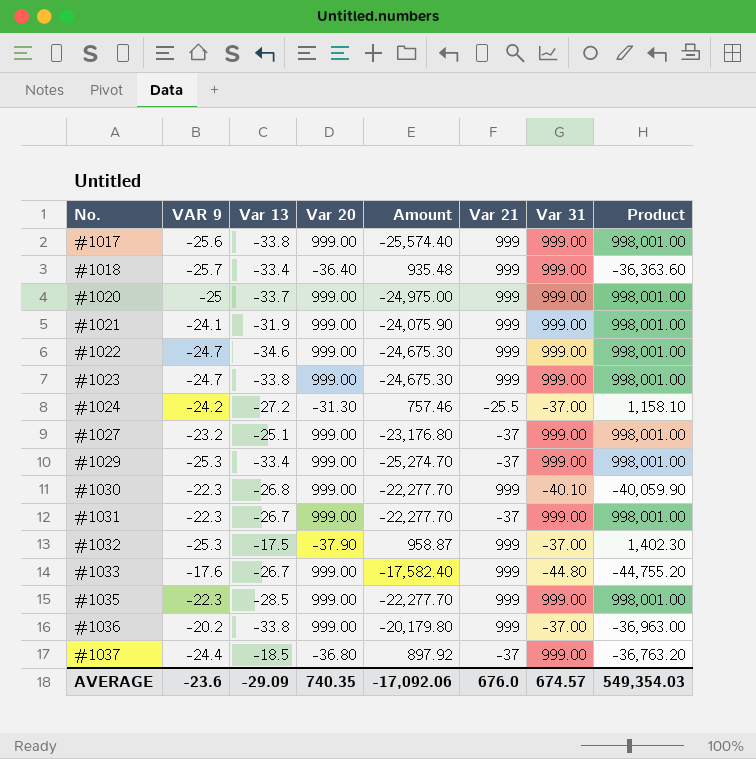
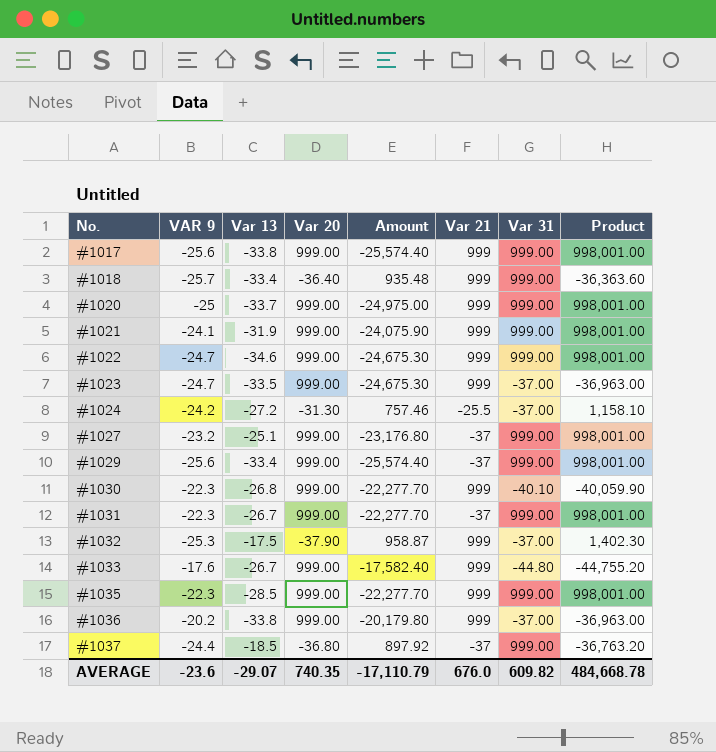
#1023 | Var 13: -33.8 -> -33.5
#1023 | Var 31: 999.00 -> -37.00
#1023 | Product: 998,001.00 -> -36,963.00
#1029 | VAR 9: -25.3 -> -25.6
#1029 | Amount: -25,274.70 -> -25,574.40
AVERAGE | Var 13: -29.09 -> -29.07
AVERAGE | Amount: -17,092.06 -> -17,110.79
AVERAGE | Var 31: 674.57 -> 609.82
AVERAGE | Product: 549,354.03 -> 484,668.78

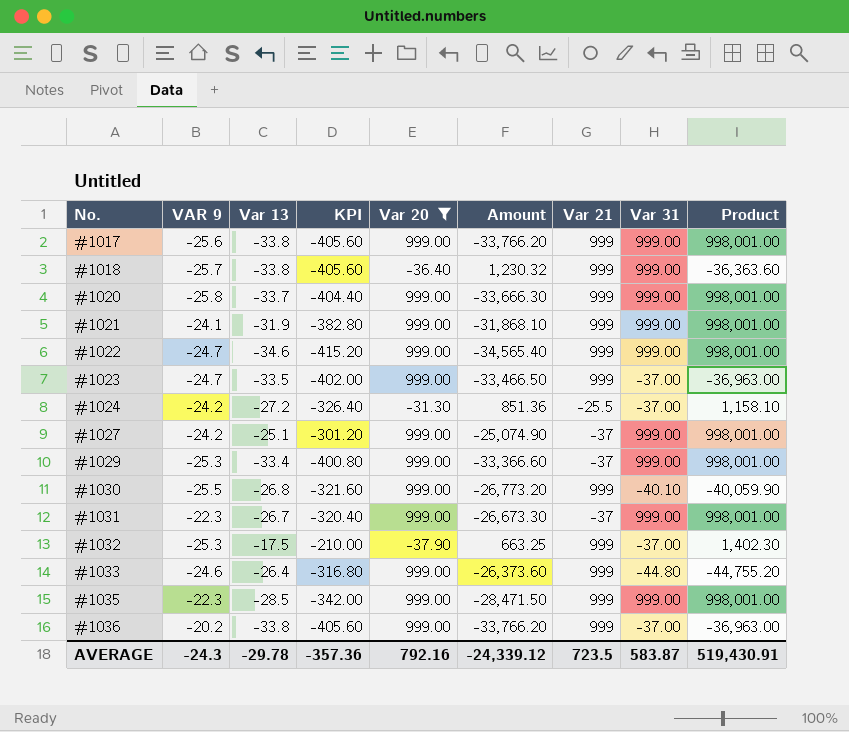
filter: none -> Var 20 != -36.80
column KPI | formula: none -> [Var 13] * 12
column Amount | formula: [VAR 9] * [Var 20] -> [Var 13] * [Var 20]
#1018 | Var 13: -33.4 -> -33.8
#1020 | VAR 9: -25 -> -25.8
#1027 | VAR 9: -23.2 -> -24.2
#1029 | VAR 9: -25.6 -> -25.3
#1030 | VAR 9: -22.3 -> -25.5
#1033 | VAR 9: -17.6 -> -24.6
#1033 | Var 13: -26.7 -> -26.4
AVERAGE | VAR 9: -23.6 -> -24.3
AVERAGE | Var 13: -29.07 -> -29.78
AVERAGE | Var 20: 740.35 -> 792.16
AVERAGE | Amount: -17,110.79 -> -24,339.12
AVERAGE | Var 21: 676.0 -> 723.5
AVERAGE | Var 31: 609.82 -> 583.87
AVERAGE | Product: 484,668.78 -> 519,430.91

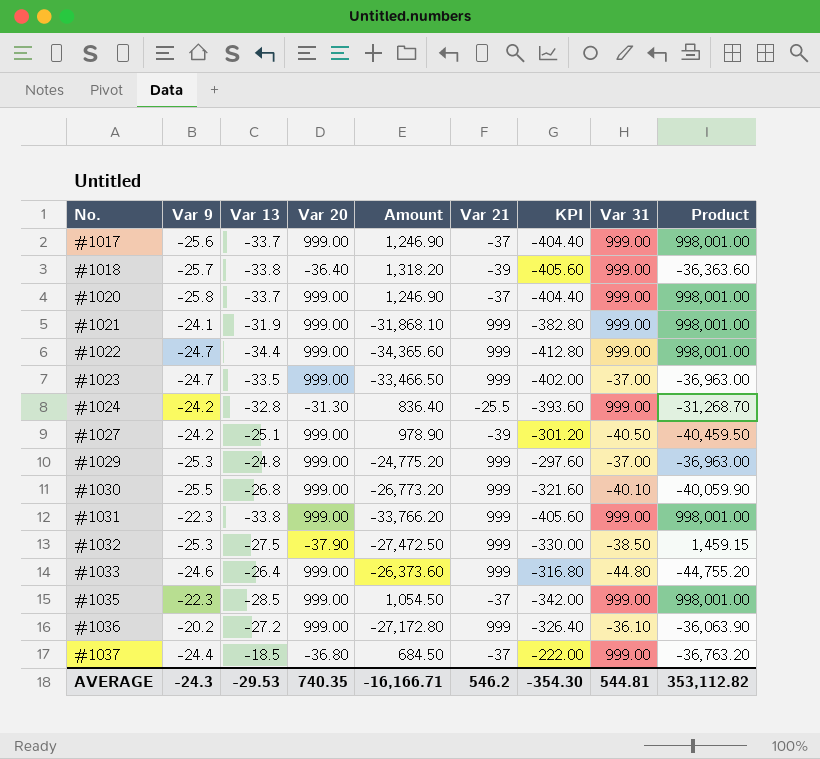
filter: Var 20 != -36.80 -> none
column name: VAR 9 -> Var 9
column Amount | formula: [Var 13] * [Var 20] -> [Var 13] * [Var 21]
column KPI | position: 4 -> 7
#1017 | Var 13: -33.8 -> -33.7
#1017 | Var 21: 999 -> -37
#1017 | KPI: -405.60 -> -404.40
#1018 | Var 21: 999 -> -39
#1020 | Var 21: 999 -> -37
#1022 | Var 13: -34.6 -> -34.4
#1022 | KPI: -415.20 -> -412.80
#1024 | Var 13: -27.2 -> -32.8
#1024 | KPI: -326.40 -> -393.60
#1024 | Var 31: -37.00 -> 999.00
#1024 | Product: 1,158.10 -> -31,268.70
#1027 | Var 21: -37 -> -39
#1027 | Var 31: 999.00 -> -40.50
#1027 | Product: 998,001.00 -> -40,459.50
#1029 | Var 13: -33.4 -> -24.8
#1029 | Var 21: -37 -> 999
#1029 | KPI: -400.80 -> -297.60
#1029 | Var 31: 999.00 -> -37.00
#1029 | Product: 998,001.00 -> -36,963.00
#1031 | Var 13: -26.7 -> -33.8
#1031 | Var 21: -37 -> 999
#1031 | KPI: -320.40 -> -405.60
#1032 | Var 13: -17.5 -> -27.5
#1032 | KPI: -210.00 -> -330.00
#1032 | Var 31: -37.00 -> -38.50
#1032 | Product: 1,402.30 -> 1,459.15
#1035 | Var 21: 999 -> -37
#1036 | Var 13: -33.8 -> -27.2
#1036 | KPI: -405.60 -> -326.40
#1036 | Var 31: -37.00 -> -36.10
#1036 | Product: -36,963.00 -> -36,063.90
AVERAGE | Var 13: -29.78 -> -29.53
AVERAGE | Var 20: 792.16 -> 740.35
AVERAGE | Amount: -24,339.12 -> -16,166.71
AVERAGE | Var 21: 723.5 -> 546.2
AVERAGE | KPI: -357.36 -> -354.30
AVERAGE | Var 31: 583.87 -> 544.81
AVERAGE | Product: 519,430.91 -> 353,112.82

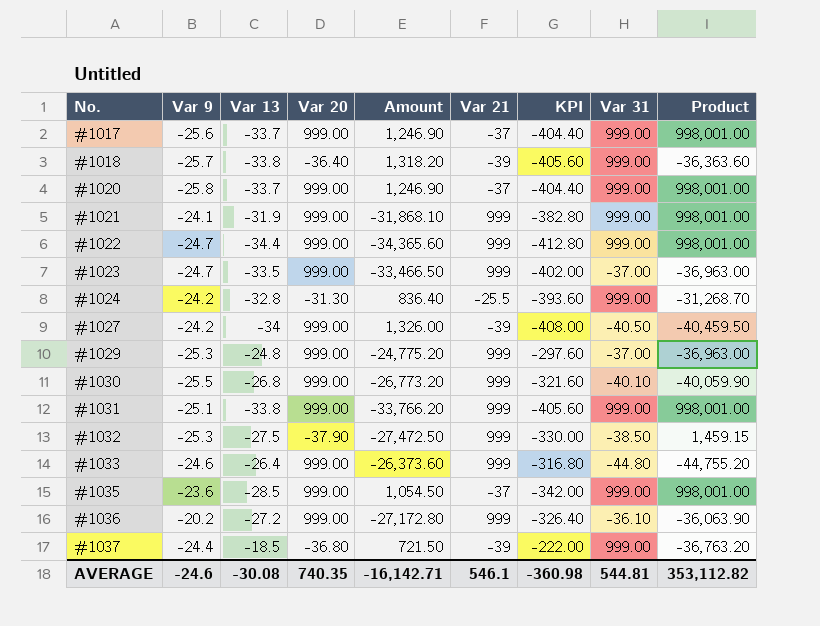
#1027 | Var 13: -25.1 -> -34
#1027 | Amount: 978.90 -> 1,326.00
#1027 | KPI: -301.20 -> -408.00
#1031 | Var 9: -22.3 -> -25.1
#1035 | Var 9: -22.3 -> -23.6
#1037 | Amount: 684.50 -> 721.50
#1037 | Var 21: -37 -> -39
AVERAGE | Var 9: -24.3 -> -24.6
AVERAGE | Var 13: -29.53 -> -30.08
AVERAGE | Amount: -16,166.71 -> -16,142.71
AVERAGE | Var 21: 546.2 -> 546.1
AVERAGE | KPI: -354.30 -> -360.98

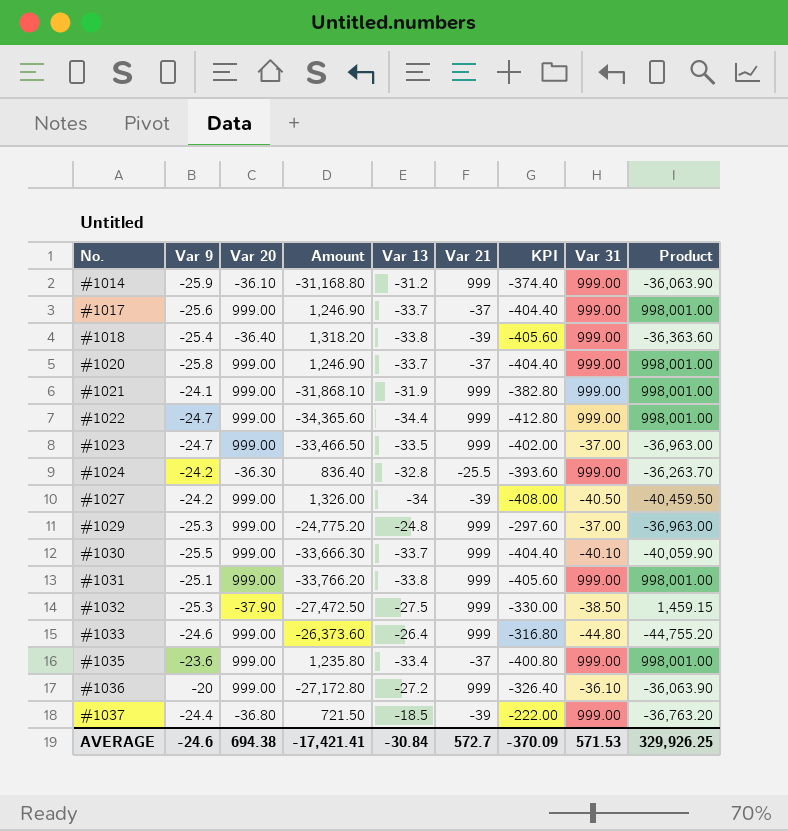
column Var 13 | position: 3 -> 5
row #1014: none -> -25.9 | -36.10 | -31,168.80 | -31.2 | 999 | -374.40 | 999.00 | -36,063.90
#1018 | Var 9: -25.7 -> -25.4
#1024 | Var 20: -31.30 -> -36.30
#1024 | Product: -31,268.70 -> -36,263.70
#1030 | Amount: -26,773.20 -> -33,666.30
#1030 | Var 13: -26.8 -> -33.7
#1030 | KPI: -321.60 -> -404.40
#1035 | Amount: 1,054.50 -> 1,235.80
#1035 | Var 13: -28.5 -> -33.4
#1035 | KPI: -342.00 -> -400.80
#1036 | Var 9: -20.2 -> -20
AVERAGE | Var 20: 740.35 -> 694.38
AVERAGE | Amount: -16,142.71 -> -17,421.41
AVERAGE | Var 13: -30.08 -> -30.84
AVERAGE | Var 21: 546.1 -> 572.7
AVERAGE | KPI: -360.98 -> -370.09
AVERAGE | Var 31: 544.81 -> 571.53
AVERAGE | Product: 353,112.82 -> 329,926.25

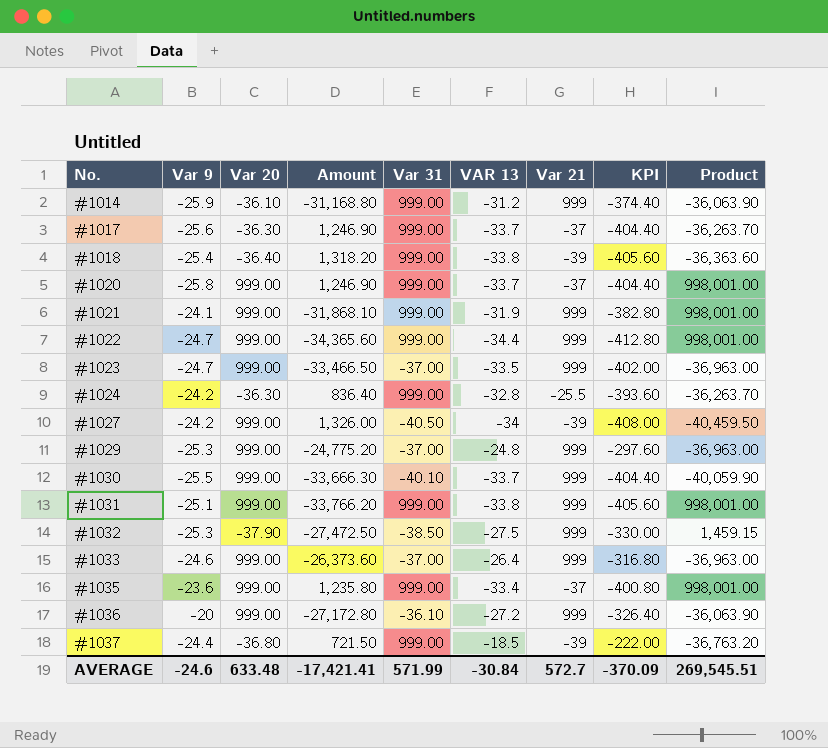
column Var 31 | position: 8 -> 5
column name: Var 13 -> VAR 13
#1017 | Var 20: 999.00 -> -36.30
#1017 | Product: 998,001.00 -> -36,263.70
#1033 | Var 31: -44.80 -> -37.00
#1033 | Product: -44,755.20 -> -36,963.00
AVERAGE | Var 20: 694.38 -> 633.48
AVERAGE | Var 31: 571.53 -> 571.99
AVERAGE | Product: 329,926.25 -> 269,545.51

